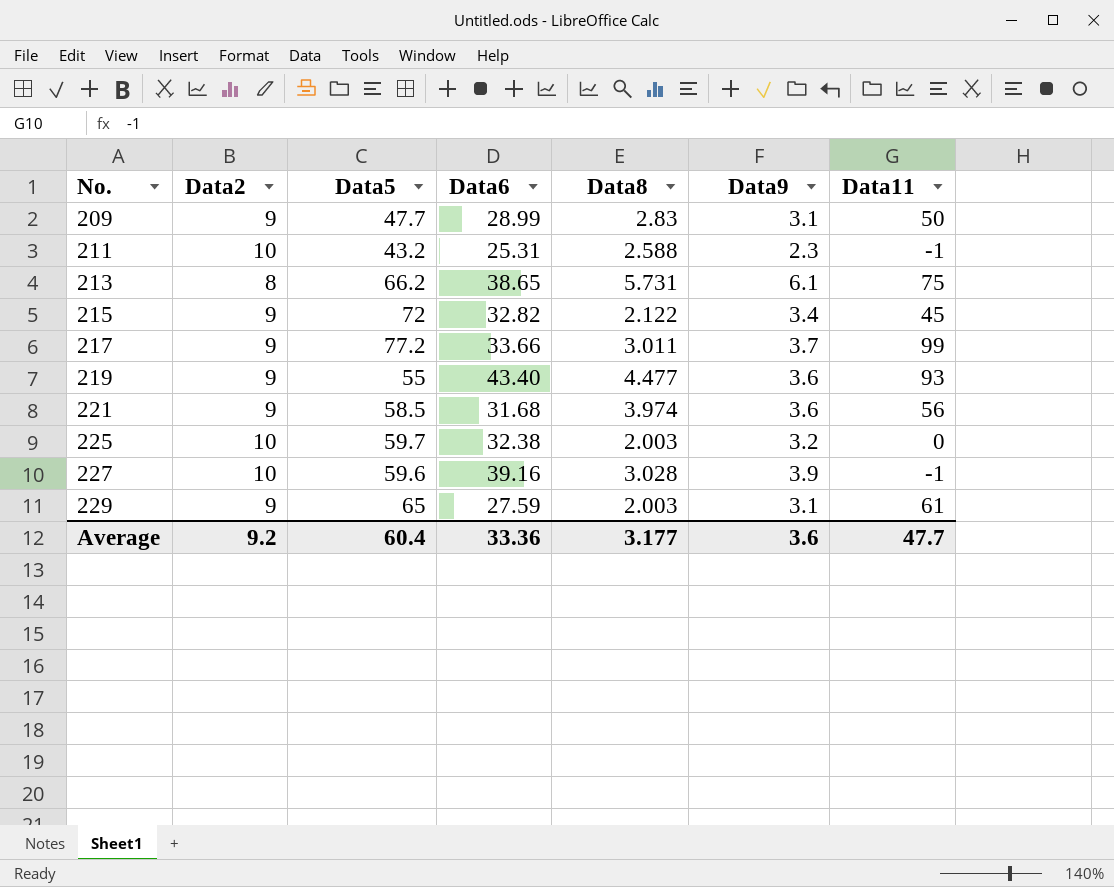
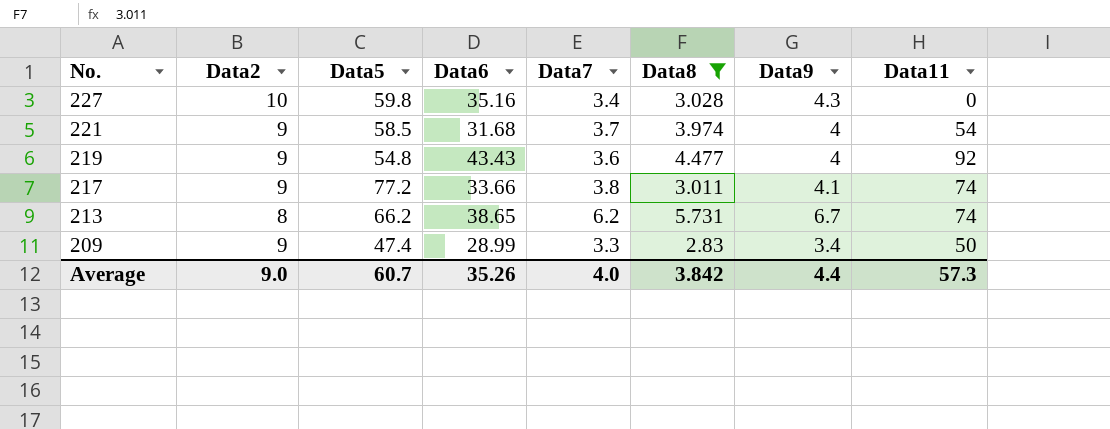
filter: none -> Data8 >= 2.83
row order: No. ascending -> No. descending
column Data7 | position: none -> 5
227 | Data5: 59.6 -> 59.8
227 | Data6: 39.16 -> 35.16
227 | Data9: 3.9 -> 4.3
227 | Data11: -1 -> 0
221 | Data9: 3.6 -> 4
221 | Data11: 56 -> 54
219 | Data5: 55 -> 54.8
219 | Data6: 43.40 -> 43.43
219 | Data9: 3.6 -> 4
219 | Data11: 93 -> 92
217 | Data9: 3.7 -> 4.1
217 | Data11: 99 -> 74
213 | Data9: 6.1 -> 6.7
213 | Data11: 75 -> 74
209 | Data5: 47.7 -> 47.4
209 | Data9: 3.1 -> 3.4
Average | Data2: 9.2 -> 9.0
Average | Data5: 60.4 -> 60.7
Average | Data6: 33.36 -> 35.26
Average | Data8: 3.177 -> 3.842
Average | Data9: 3.6 -> 4.4
Average | Data11: 47.7 -> 57.3

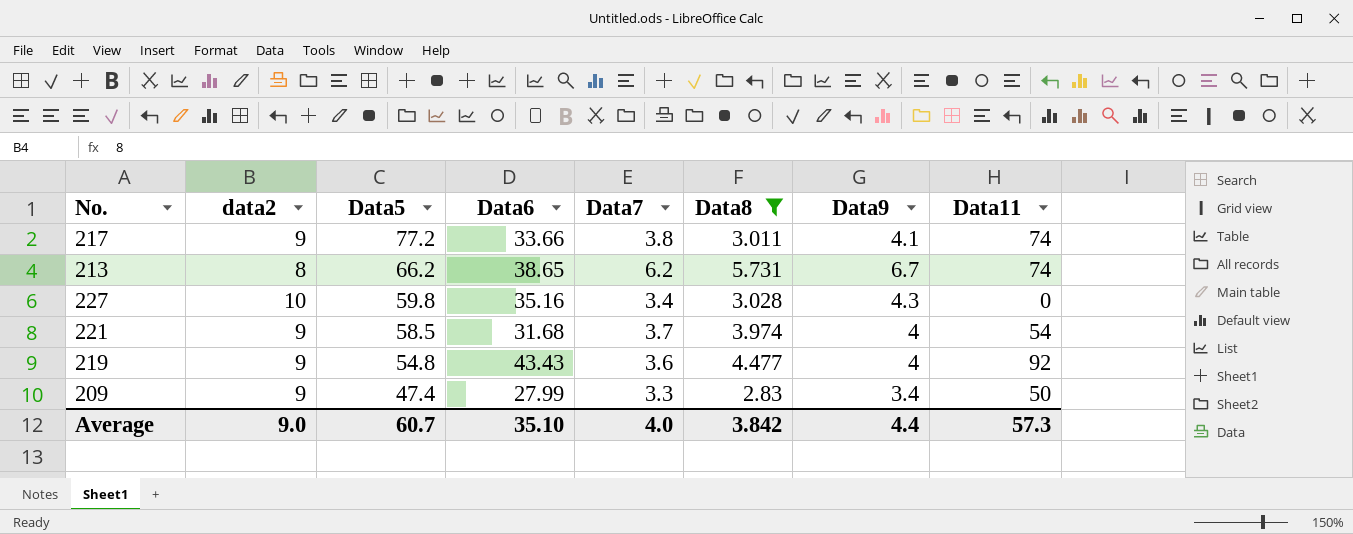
row order: No. descending -> Data5 descending
column name: Data2 -> data2
209 | Data6: 28.99 -> 27.99
Average | Data6: 35.26 -> 35.10

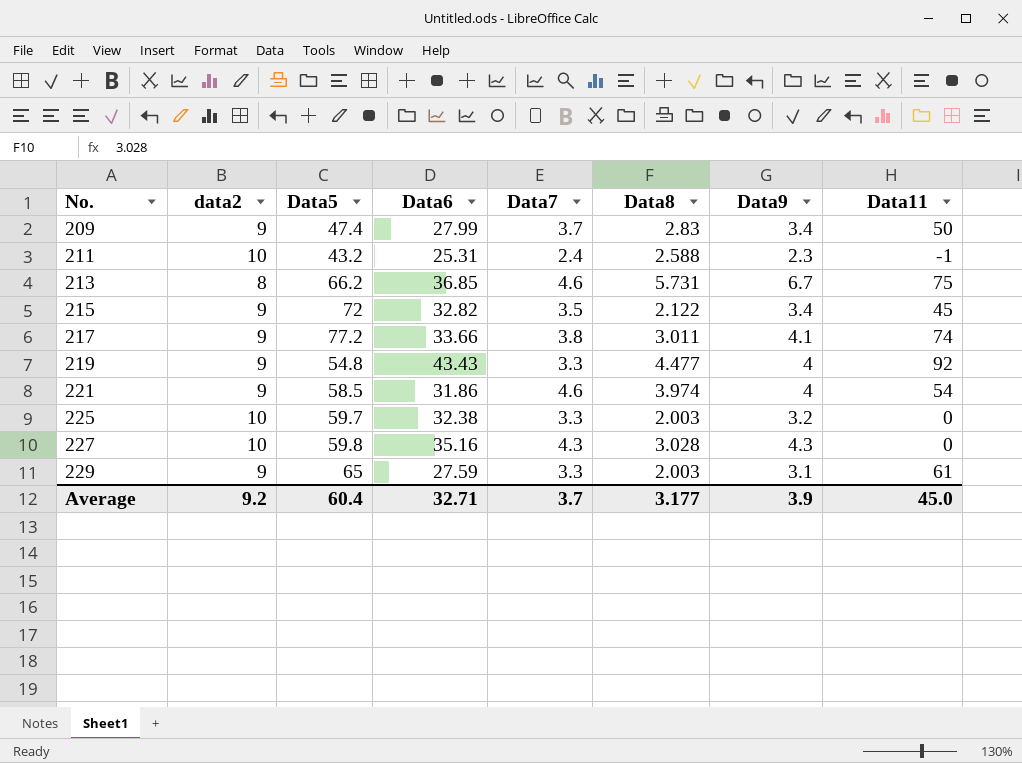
filter: Data8 >= 2.83 -> none
row order: Data5 descending -> No. ascending
209 | Data7: 3.3 -> 3.7
213 | Data6: 38.65 -> 36.85
213 | Data7: 6.2 -> 4.6
213 | Data11: 74 -> 75
219 | Data7: 3.6 -> 3.3
221 | Data6: 31.68 -> 31.86
221 | Data7: 3.7 -> 4.6
227 | Data7: 3.4 -> 4.3
Average | data2: 9.0 -> 9.2
Average | Data5: 60.7 -> 60.4
Average | Data6: 35.10 -> 32.71
Average | Data7: 4.0 -> 3.7
Average | Data8: 3.842 -> 3.177
Average | Data9: 4.4 -> 3.9
Average | Data11: 57.3 -> 45.0

